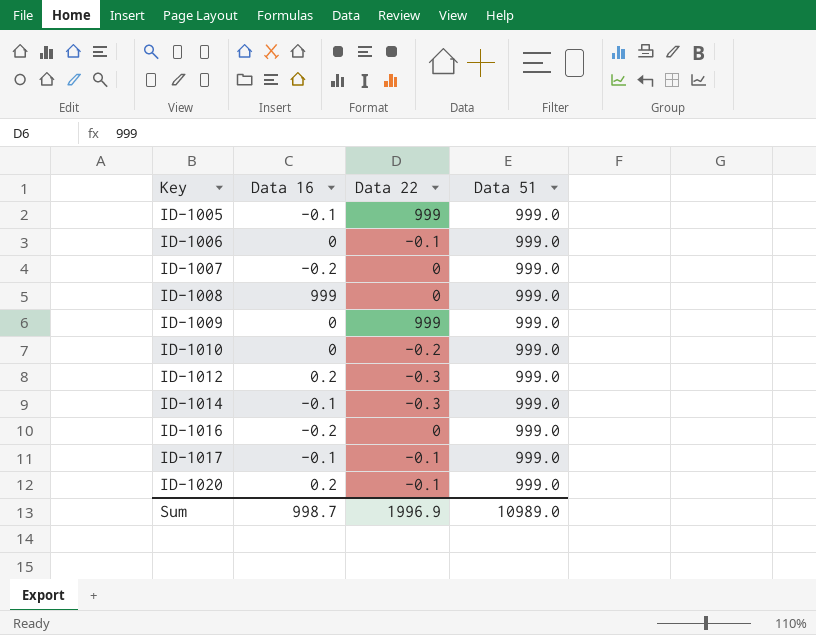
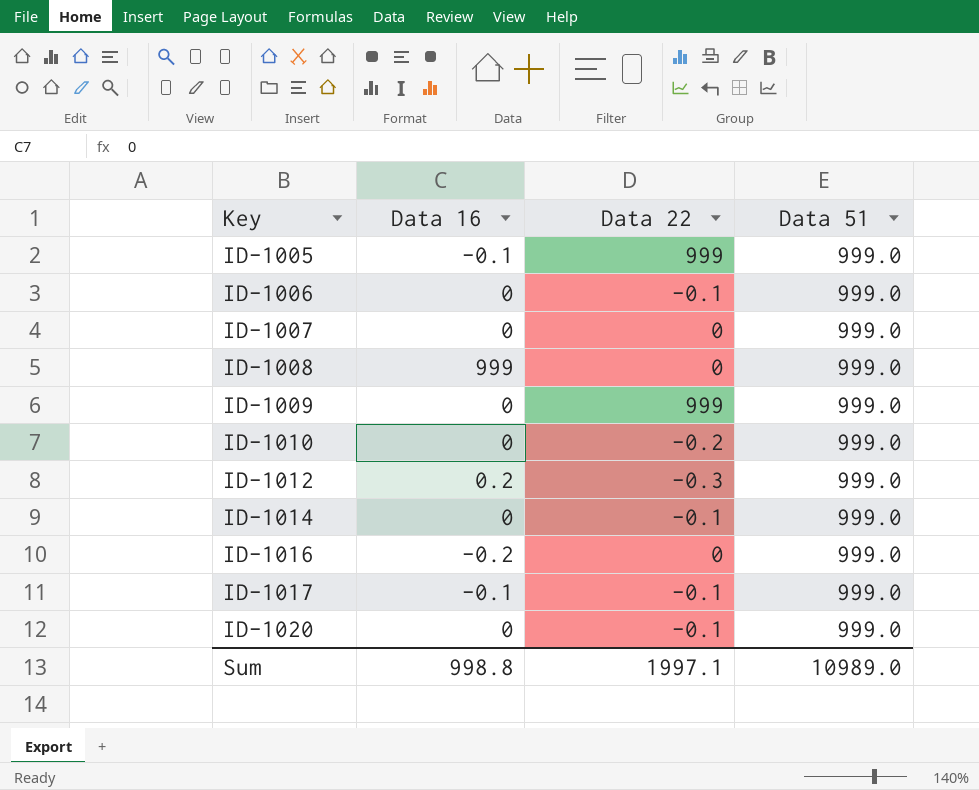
ID-1007 | Data 16: -0.2 -> 0
ID-1014 | Data 16: -0.1 -> 0
ID-1014 | Data 22: -0.3 -> -0.1
ID-1020 | Data 16: 0.2 -> 0
Sum | Data 16: 998.7 -> 998.8
Sum | Data 22: 1996.9 -> 1997.1

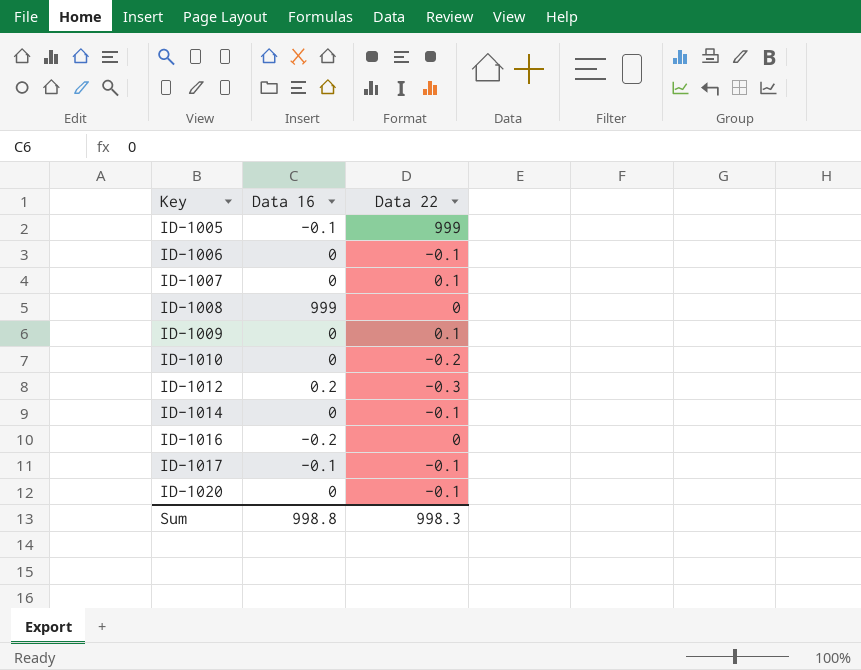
column Data 51 | position: 4 -> none
ID-1007 | Data 22: 0 -> 0.1
ID-1009 | Data 22: 999 -> 0.1
Sum | Data 22: 1997.1 -> 998.3

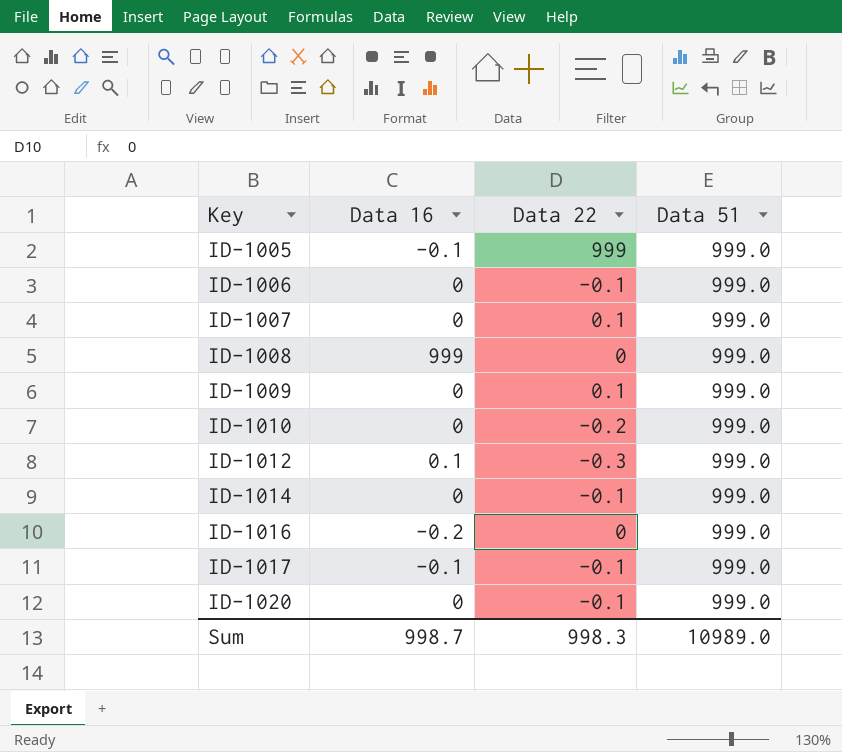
column Data 51 | position: none -> 4
ID-1012 | Data 16: 0.2 -> 0.1
Sum | Data 16: 998.8 -> 998.7

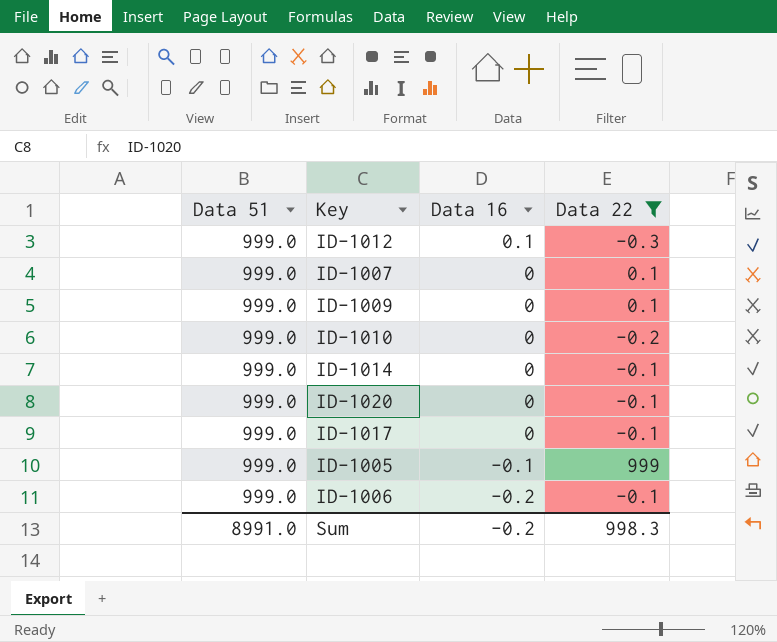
filter: none -> Data 22 != 0
row order: Key ascending -> Data 16 descending
column Data 51 | position: 4 -> 1
ID-1017 | Data 16: -0.1 -> 0
ID-1006 | Data 16: 0 -> -0.2
Sum | Data 51: 10989.0 -> 8991.0
Sum | Data 16: 998.7 -> -0.2

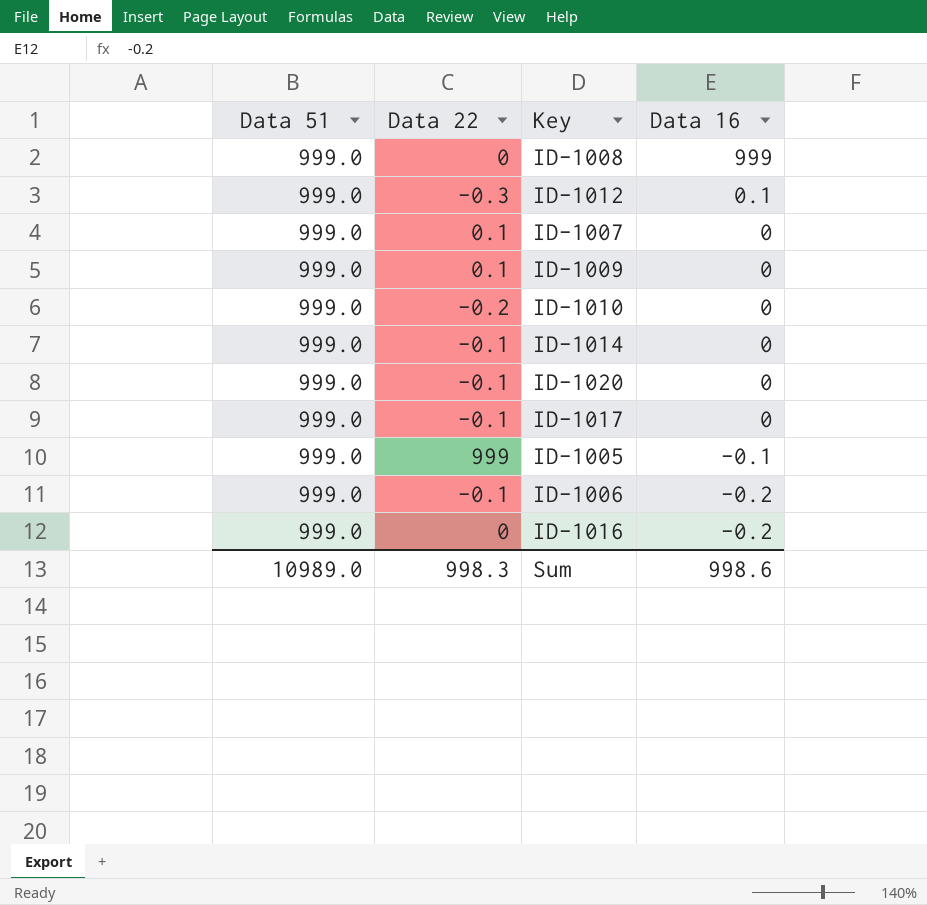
filter: Data 22 != 0 -> none
column Data 22 | position: 4 -> 2
Sum | Data 51: 8991.0 -> 10989.0
Sum | Data 16: -0.2 -> 998.6

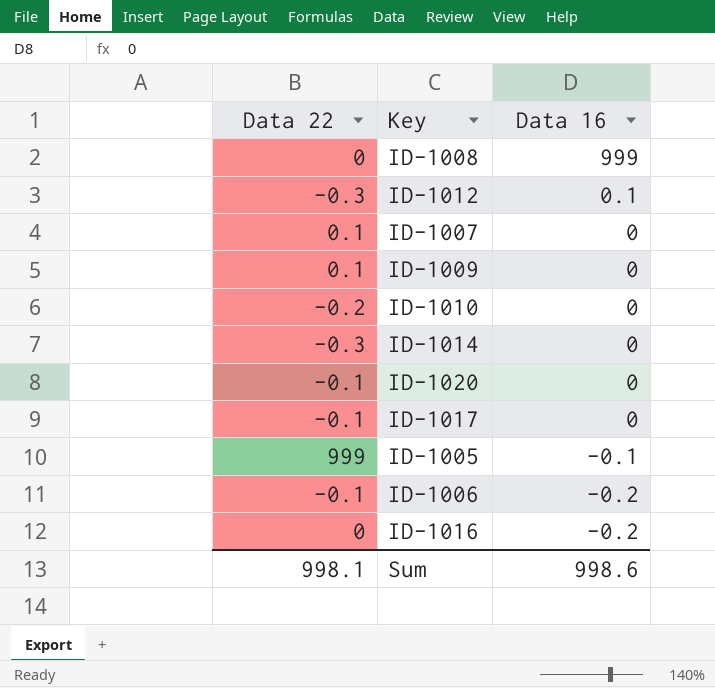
column Data 51 | position: 1 -> none
ID-1014 | Data 22: -0.1 -> -0.3
Sum | Data 22: 998.3 -> 998.1

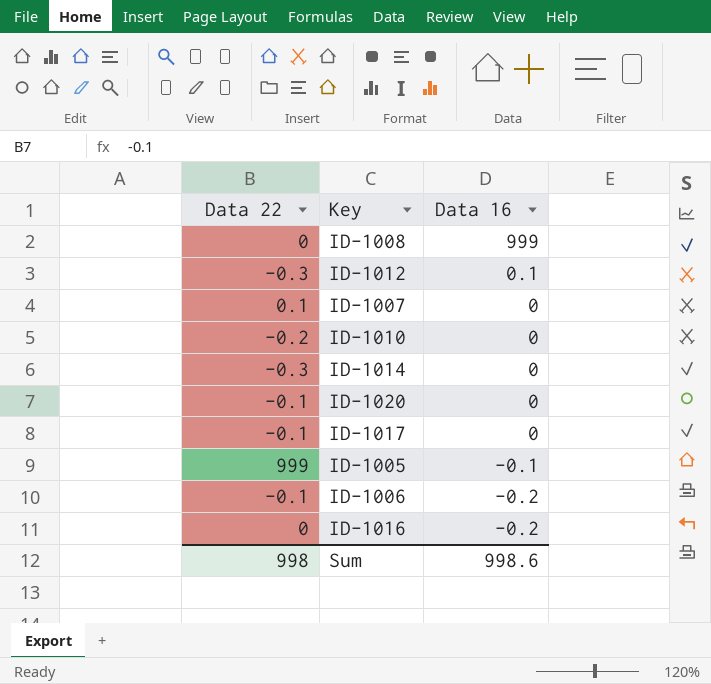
row ID-1009: 0.1 | 0 -> none
Sum | Data 22: 998.1 -> 998

